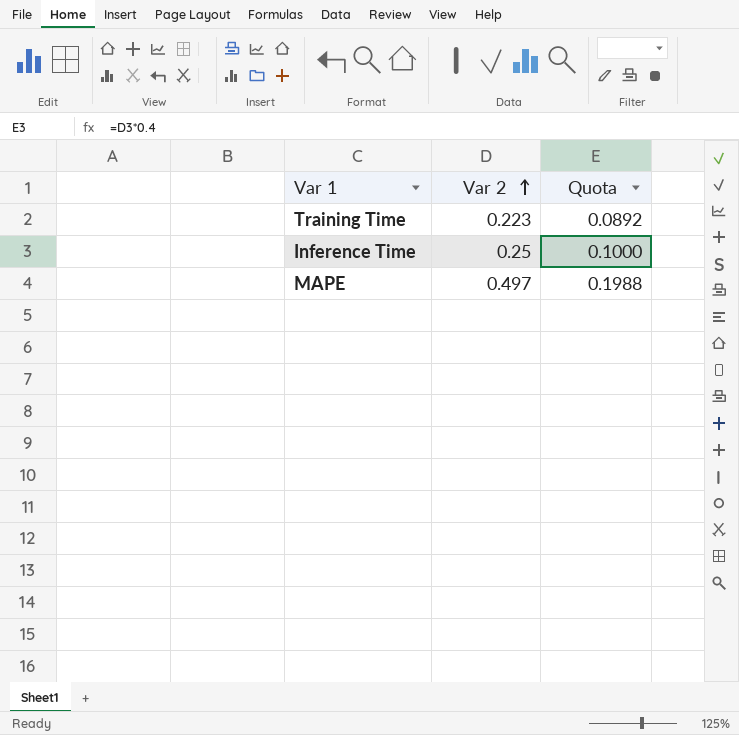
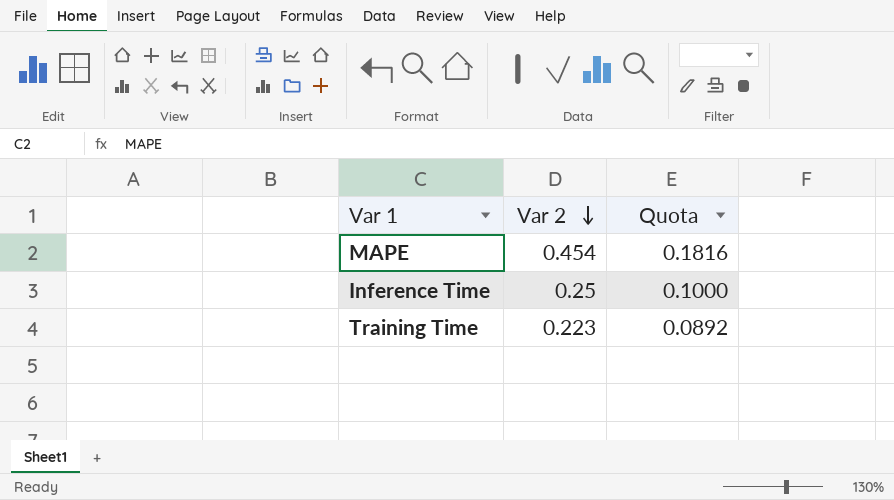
row order: Var 2 ascending -> Var 2 descending
MAPE | Var 2: 0.497 -> 0.454
MAPE | Quota: 0.1988 -> 0.1816

